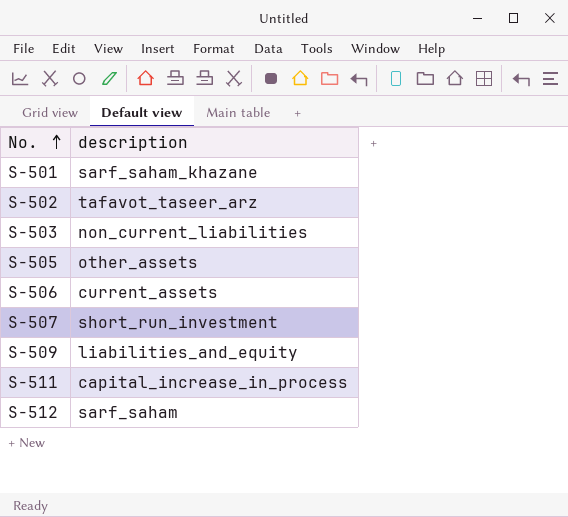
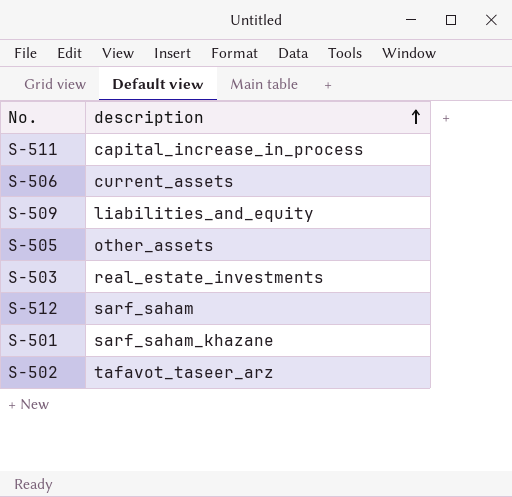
row order: No. ascending -> description ascending
row S-507: short_run_investment -> none
S-503 | description: non_current_liabilities -> real_estate_investments

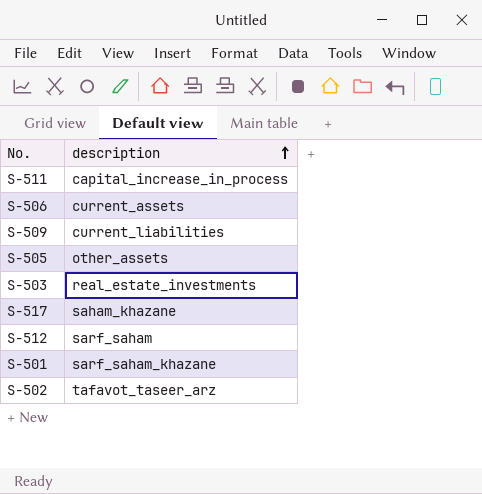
S-509 | description: liabilities_and_equity -> current_liabilities
row S-517: none -> saham_khazane

